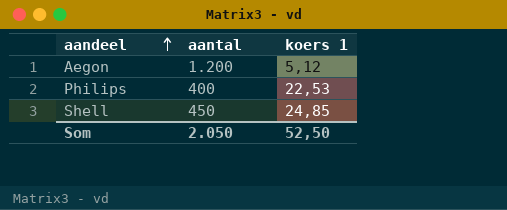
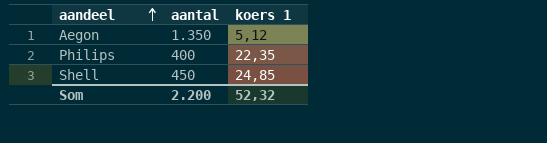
Aegon | aantal: 1.200 -> 1.350
Philips | koers 1: 22,53 -> 22,35
Som | aantal: 2.050 -> 2.200
Som | koers 1: 52,50 -> 52,32

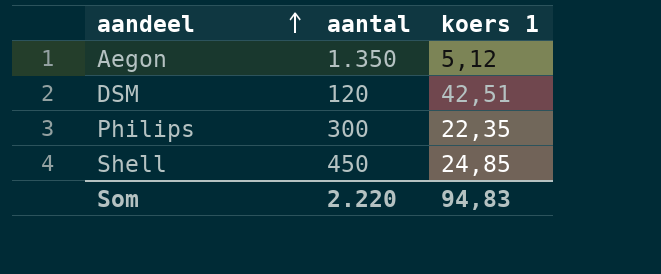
row DSM: none -> 120 | 42,51
Philips | aantal: 400 -> 300
Som | aantal: 2.200 -> 2.220
Som | koers 1: 52,32 -> 94,83

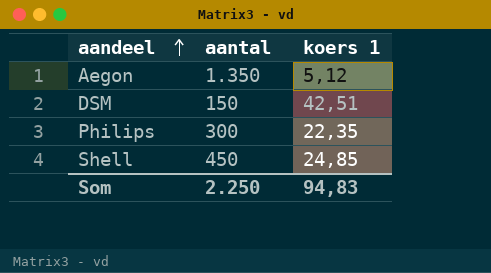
DSM | aantal: 120 -> 150
Som | aantal: 2.220 -> 2.250

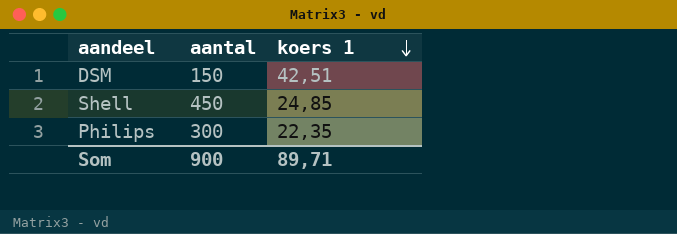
row order: aandeel ascending -> koers 1 descending
row Aegon: 1.350 | 5,12 -> none
Som | aantal: 2.250 -> 900
Som | koers 1: 94,83 -> 89,71

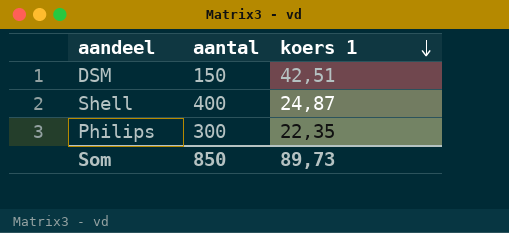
Shell | aantal: 450 -> 400
Shell | koers 1: 24,85 -> 24,87
Som | aantal: 900 -> 850
Som | koers 1: 89,71 -> 89,73

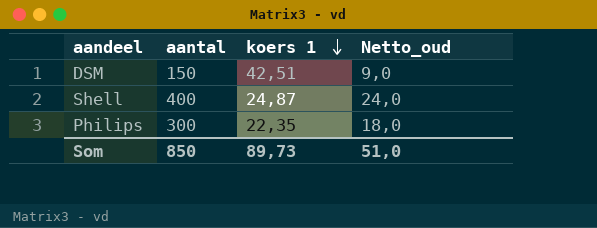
column Netto_oud | formula: none -> [aantal] * 0,06

